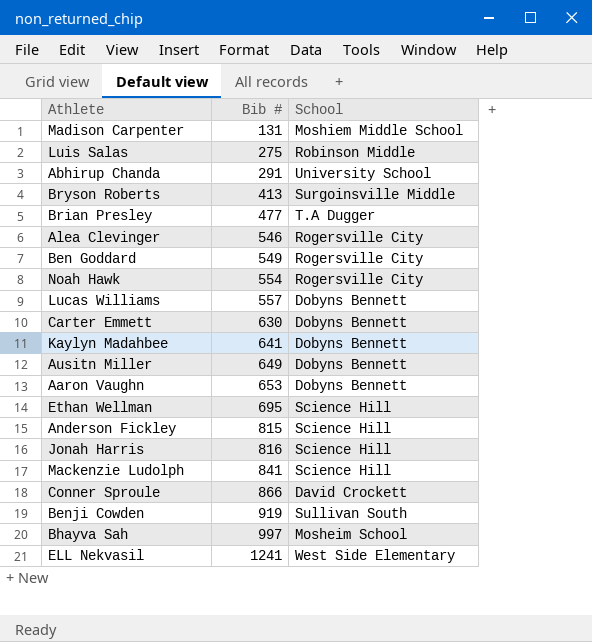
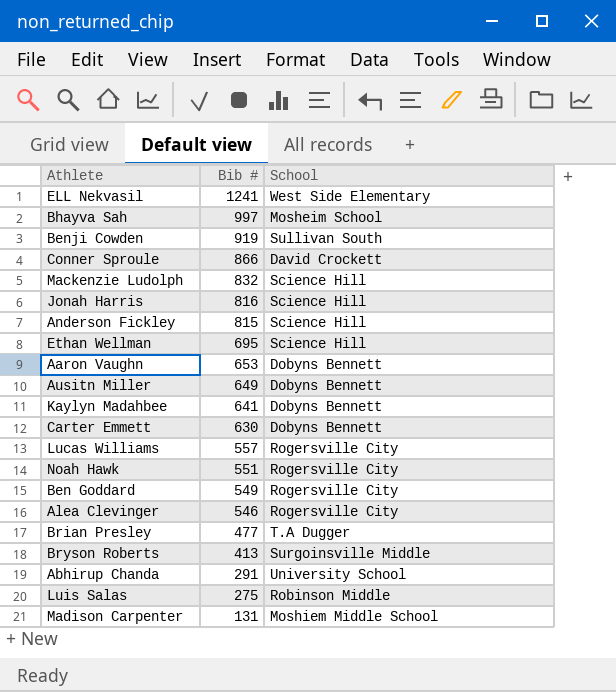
row order: Bib # ascending -> Bib # descending
Mackenzie Ludolph | Bib #: 841 -> 832
Lucas Williams | School: Dobyns Bennett -> Rogersville City
Noah Hawk | Bib #: 554 -> 551

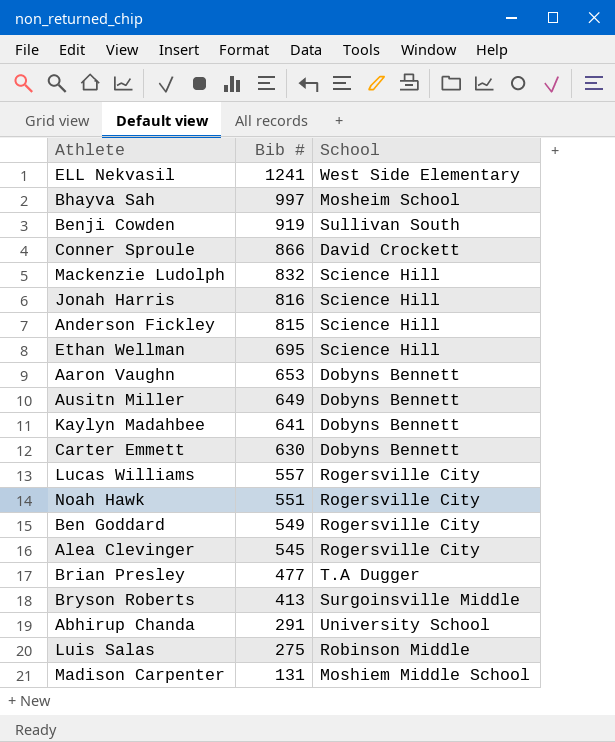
Alea Clevinger | Bib #: 546 -> 545

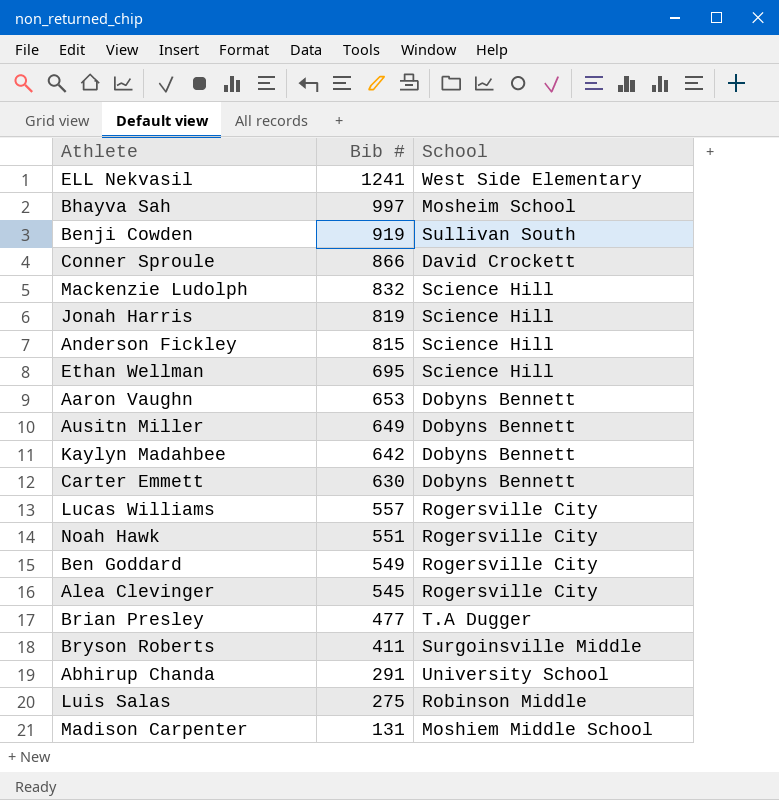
Jonah Harris | Bib #: 816 -> 819
Kaylyn Madahbee | Bib #: 641 -> 642
Bryson Roberts | Bib #: 413 -> 411

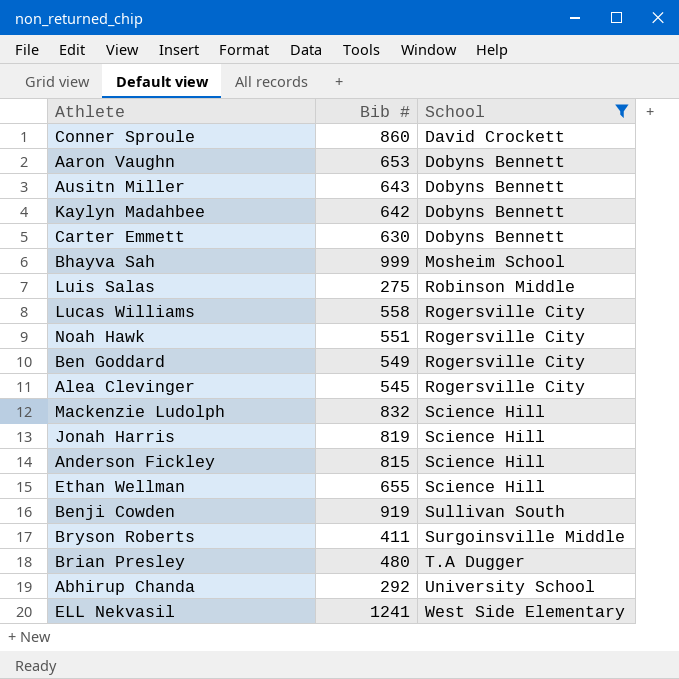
filter: none -> School != Moshiem Middle School
row order: Bib # descending -> School ascending
Conner Sproule | Bib #: 866 -> 860
Ausitn Miller | Bib #: 649 -> 643
Bhayva Sah | Bib #: 997 -> 999
Lucas Williams | Bib #: 557 -> 558
Ethan Wellman | Bib #: 695 -> 655
Brian Presley | Bib #: 477 -> 480
Abhirup Chanda | Bib #: 291 -> 292

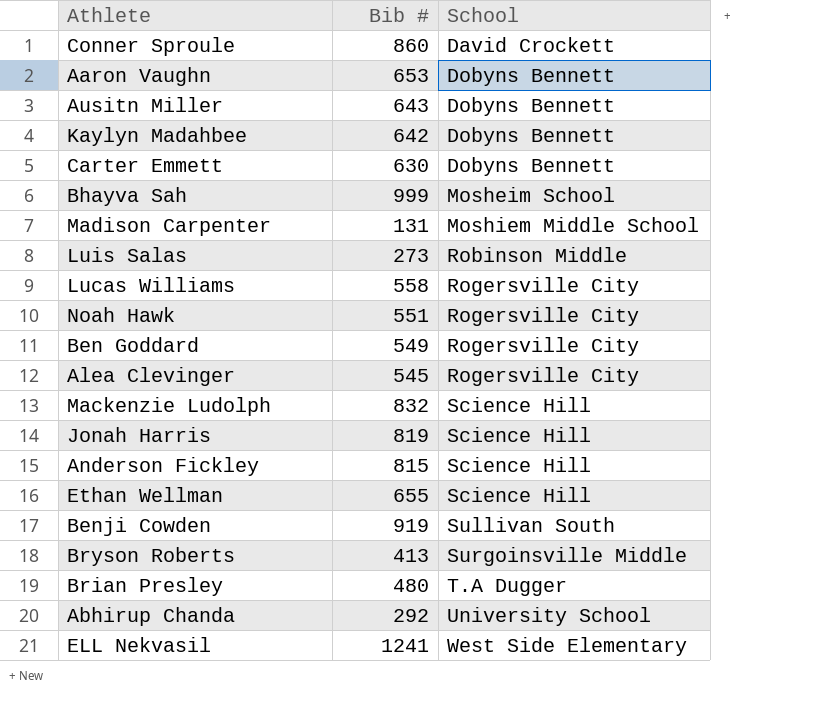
filter: School != Moshiem Middle School -> none
Luis Salas | Bib #: 275 -> 273
Bryson Roberts | Bib #: 411 -> 413

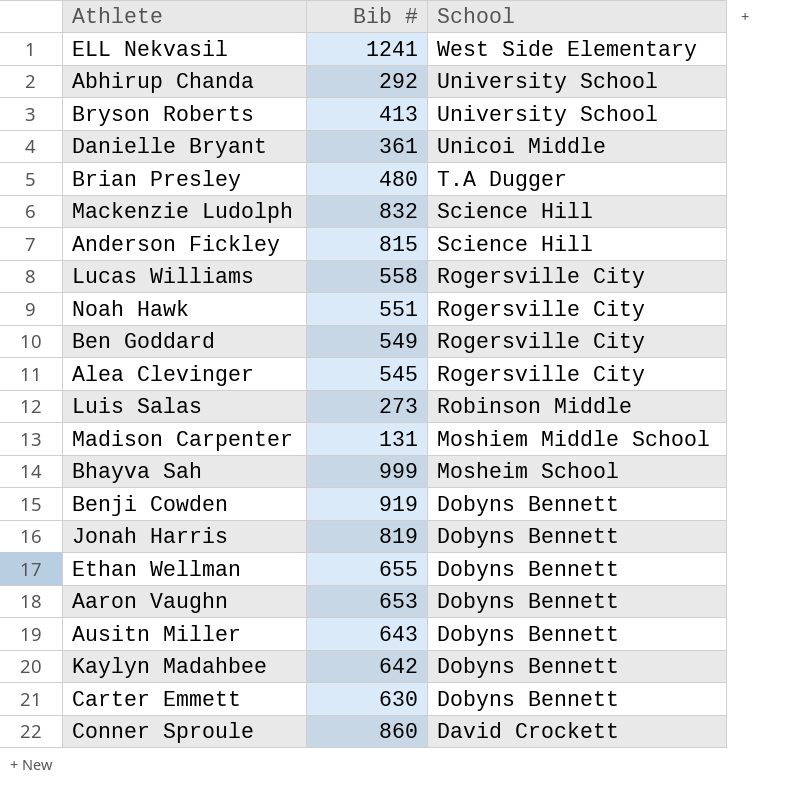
row order: School ascending -> School descending
Bryson Roberts | School: Surgoinsville Middle -> University School
row Danielle Bryant: none -> 361 | Unicoi Middle
Benji Cowden | School: Sullivan South -> Dobyns Bennett
Jonah Harris | School: Science Hill -> Dobyns Bennett
Ethan Wellman | School: Science Hill -> Dobyns Bennett

